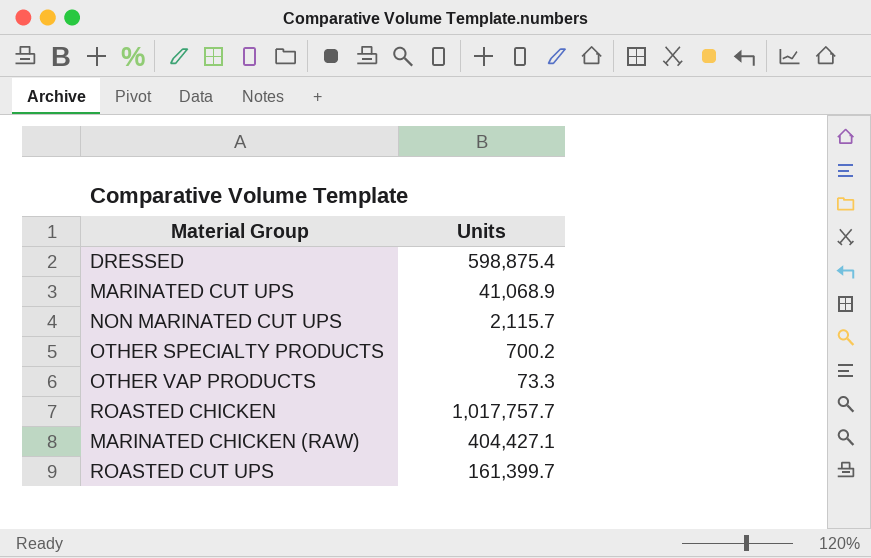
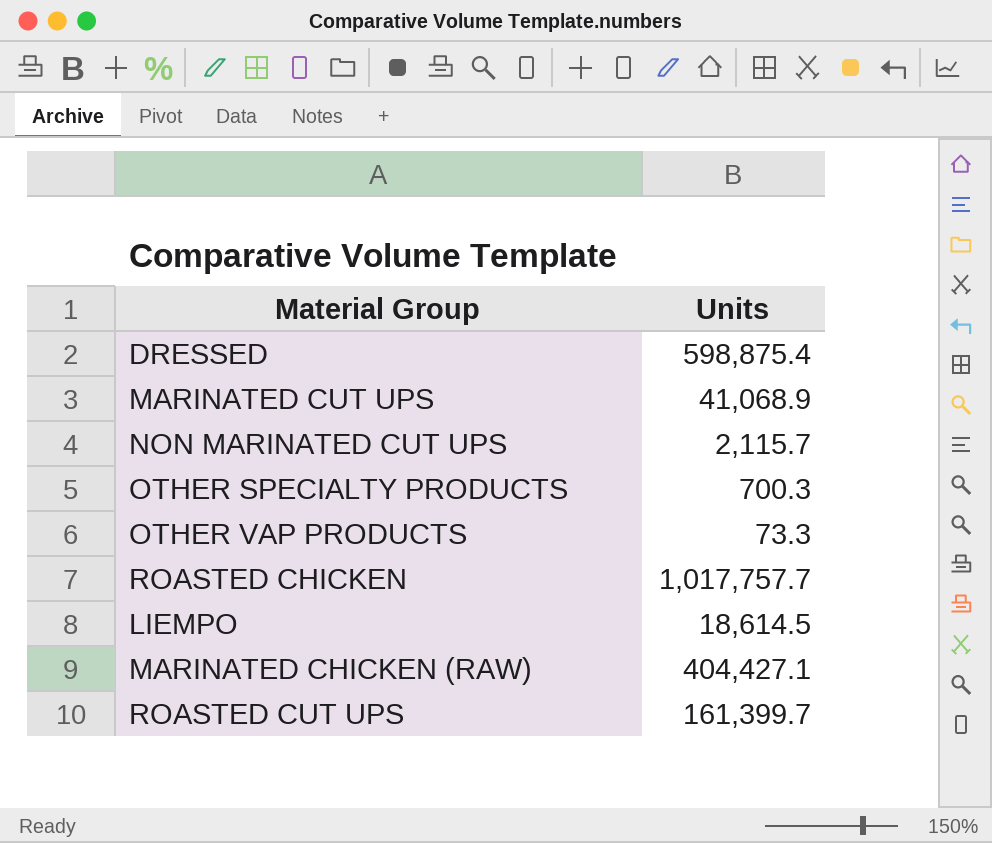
OTHER SPECIALTY PRODUCTS | Units: 700.2 -> 700.3
row LIEMPO: none -> 18,614.5

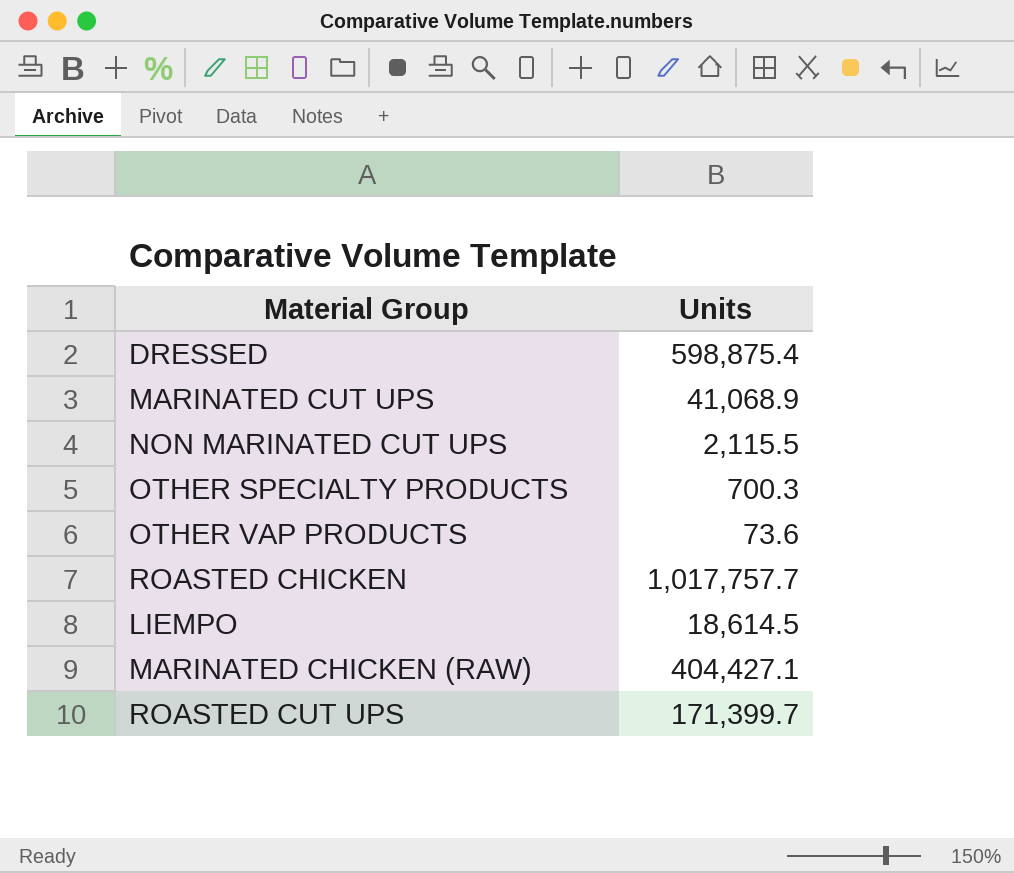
NON MARINATED CUT UPS | Units: 2,115.7 -> 2,115.5
OTHER VAP PRODUCTS | Units: 73.3 -> 73.6
ROASTED CUT UPS | Units: 161,399.7 -> 171,399.7

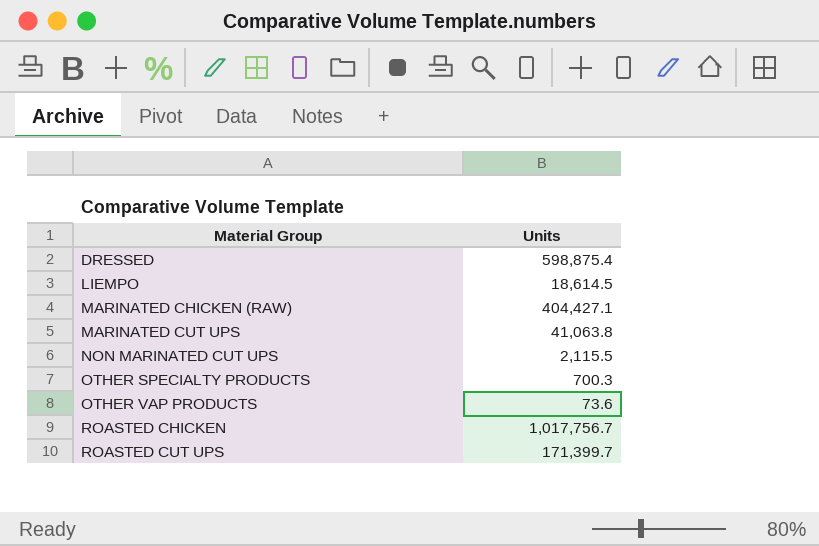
row order: none -> Material Group ascending
MARINATED CUT UPS | Units: 41,068.9 -> 41,063.8
ROASTED CHICKEN | Units: 1,017,757.7 -> 1,017,756.7

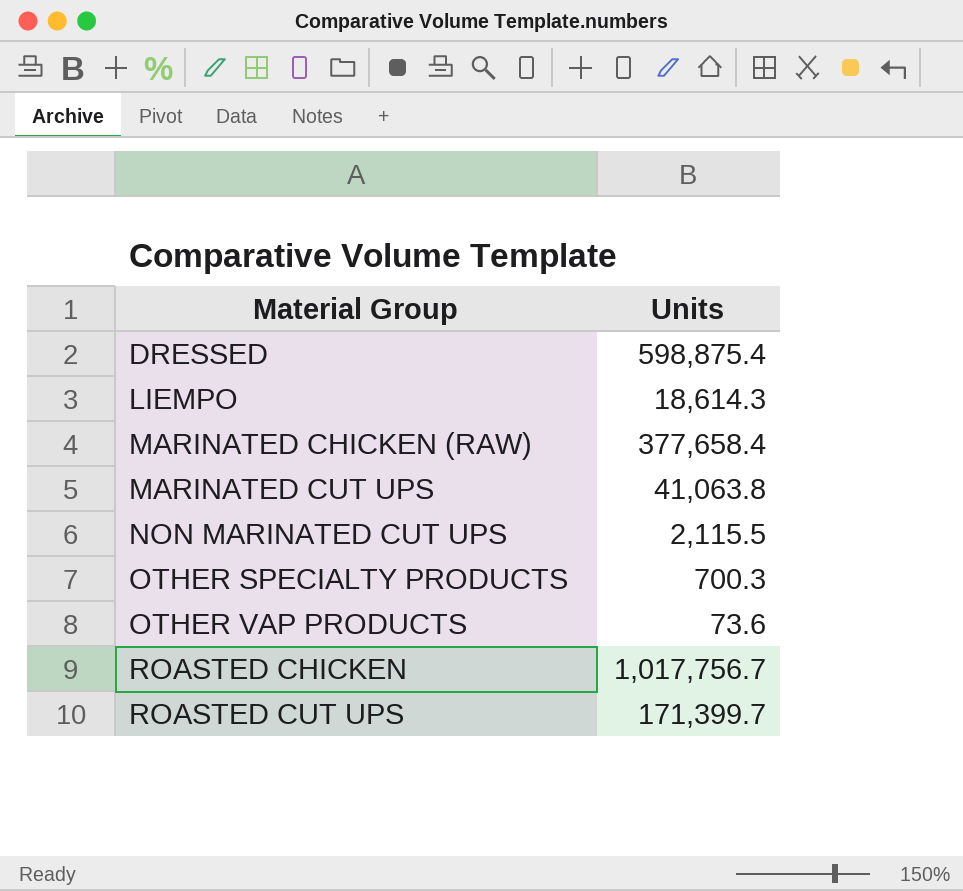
LIEMPO | Units: 18,614.5 -> 18,614.3
MARINATED CHICKEN (RAW) | Units: 404,427.1 -> 377,658.4

